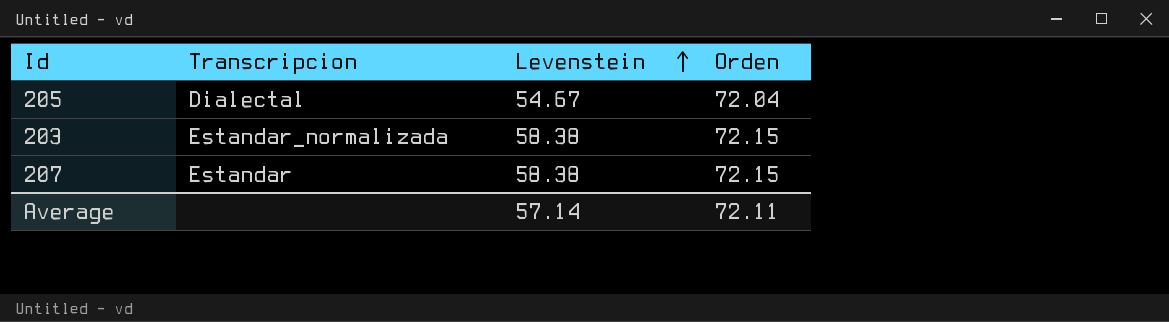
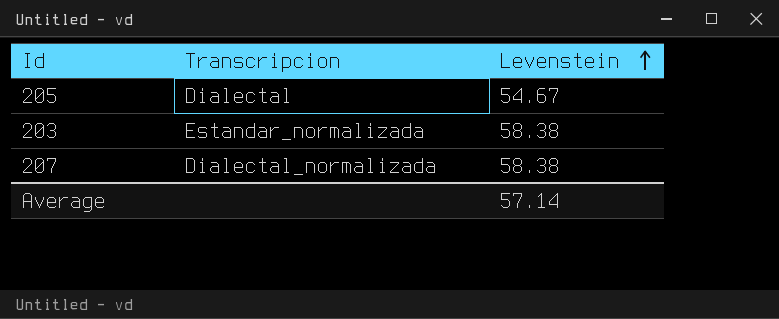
column Orden | position: 4 -> none
207 | Transcripcion: Estandar -> Dialectal_normalizada

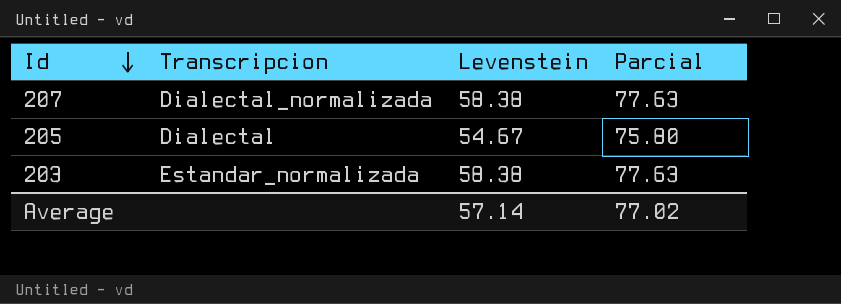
row order: Levenstein ascending -> Id descending
column Parcial | position: none -> 4

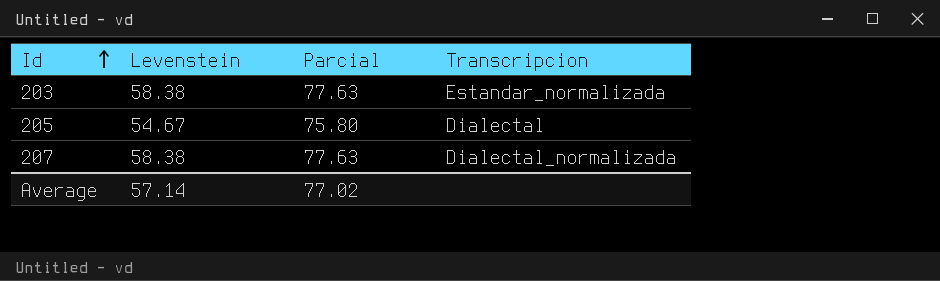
row order: Id descending -> Id ascending
column Transcripcion | position: 2 -> 4

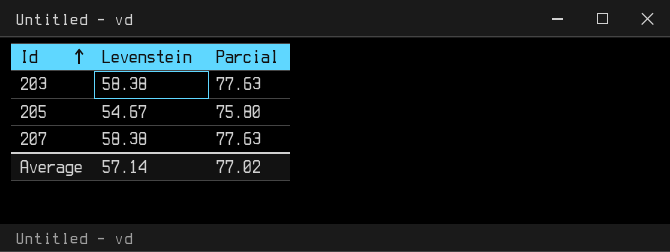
column Transcripcion | position: 4 -> none

